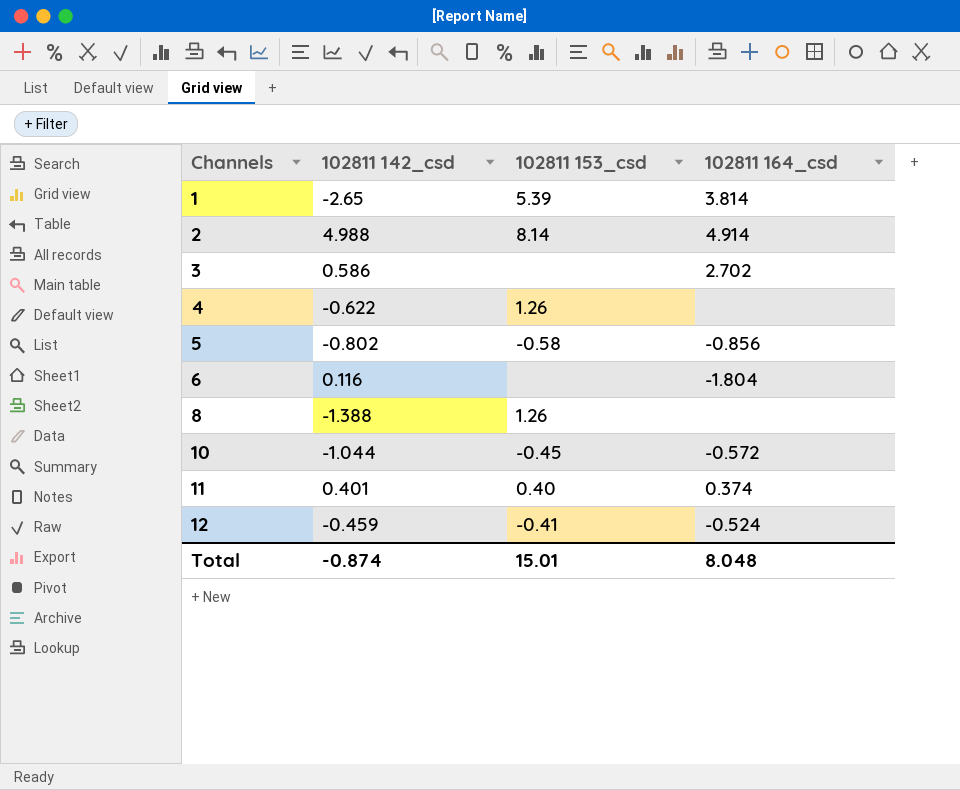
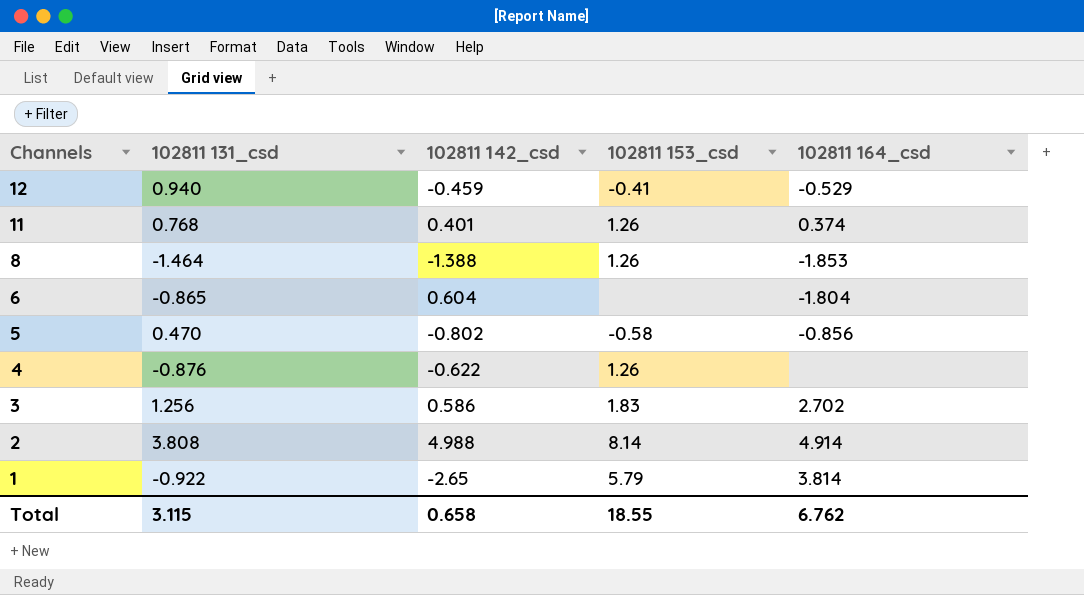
row order: Channels ascending -> Channels descending
column 102811 131_csd | position: none -> 2
row 10: -1.044 | -0.45 | -0.572 -> none
12 | 102811 164_csd: -0.524 -> -0.529
11 | 102811 153_csd: 0.40 -> 1.26
8 | 102811 164_csd: none -> -1.853
6 | 102811 142_csd: 0.116 -> 0.604
3 | 102811 153_csd: none -> 1.83
1 | 102811 153_csd: 5.39 -> 5.79
Total | 102811 142_csd: -0.874 -> 0.658
Total | 102811 153_csd: 15.01 -> 18.55
Total | 102811 164_csd: 8.048 -> 6.762

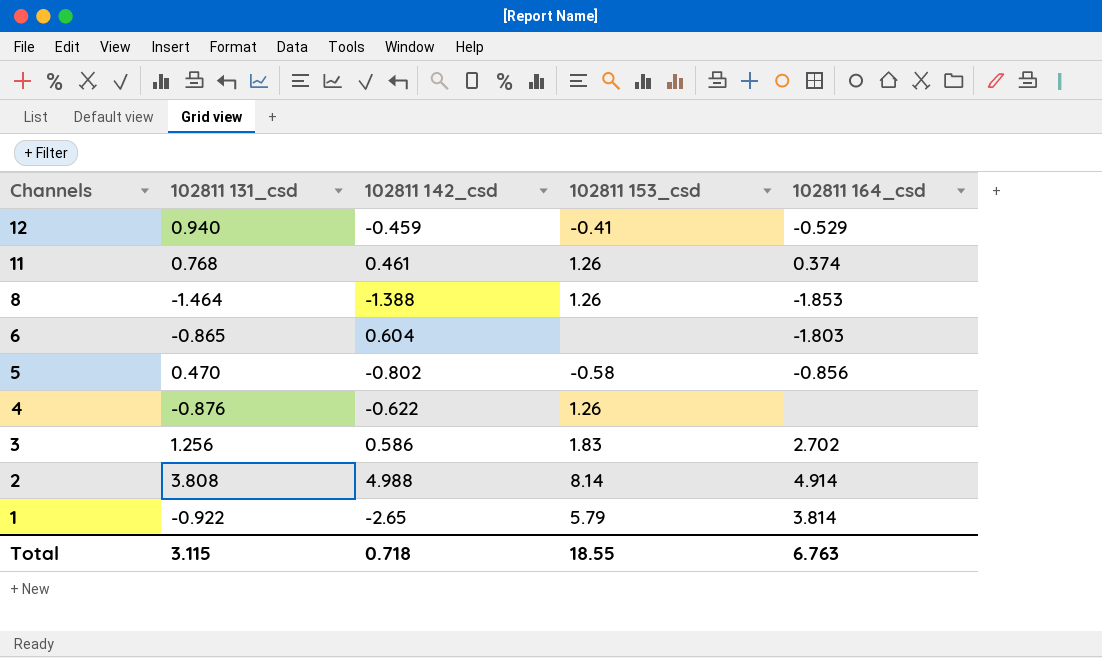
11 | 102811 142_csd: 0.401 -> 0.461
6 | 102811 164_csd: -1.804 -> -1.803
Total | 102811 142_csd: 0.658 -> 0.718
Total | 102811 164_csd: 6.762 -> 6.763

